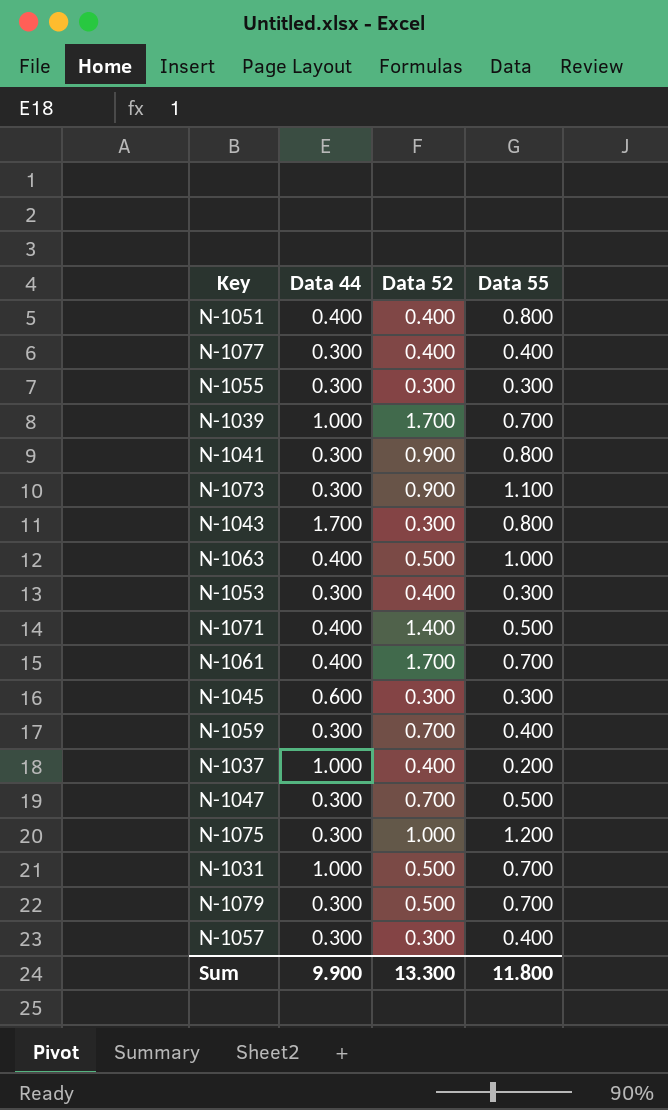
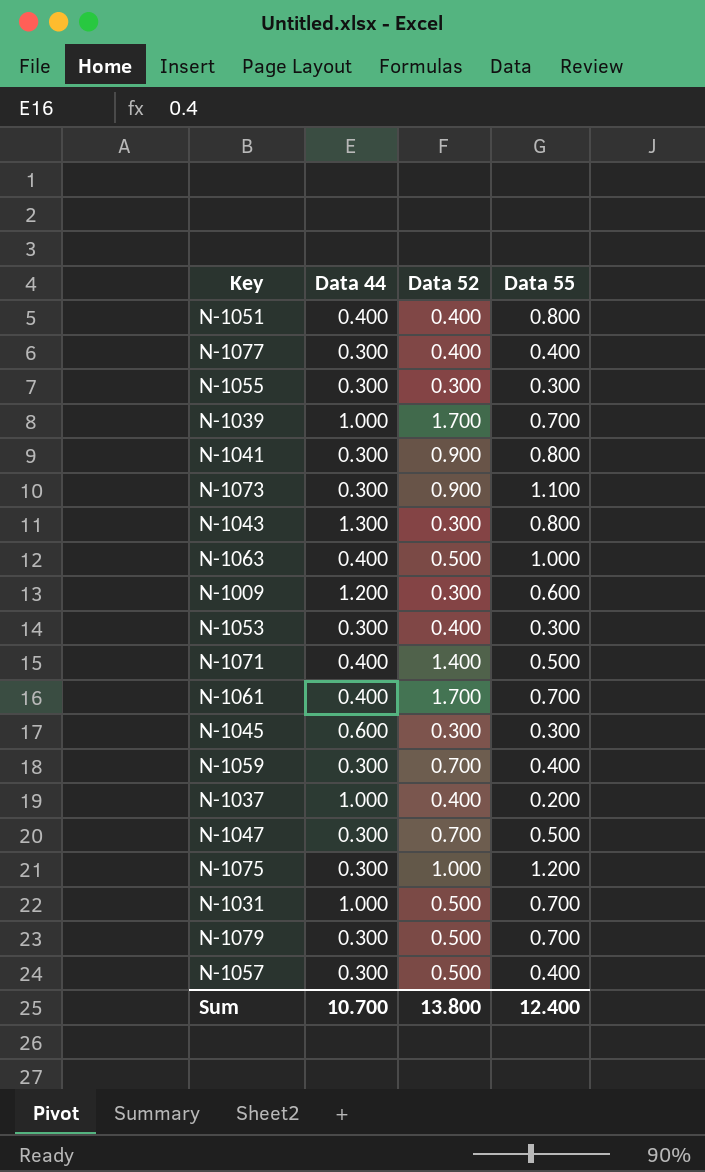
N-1043 | Data 44: 1.700 -> 1.300
row N-1009: none -> 1.200 | 0.300 | 0.600
N-1057 | Data 52: 0.300 -> 0.500
Sum | Data 44: 9.900 -> 10.700
Sum | Data 52: 13.300 -> 13.800
Sum | Data 55: 11.800 -> 12.400

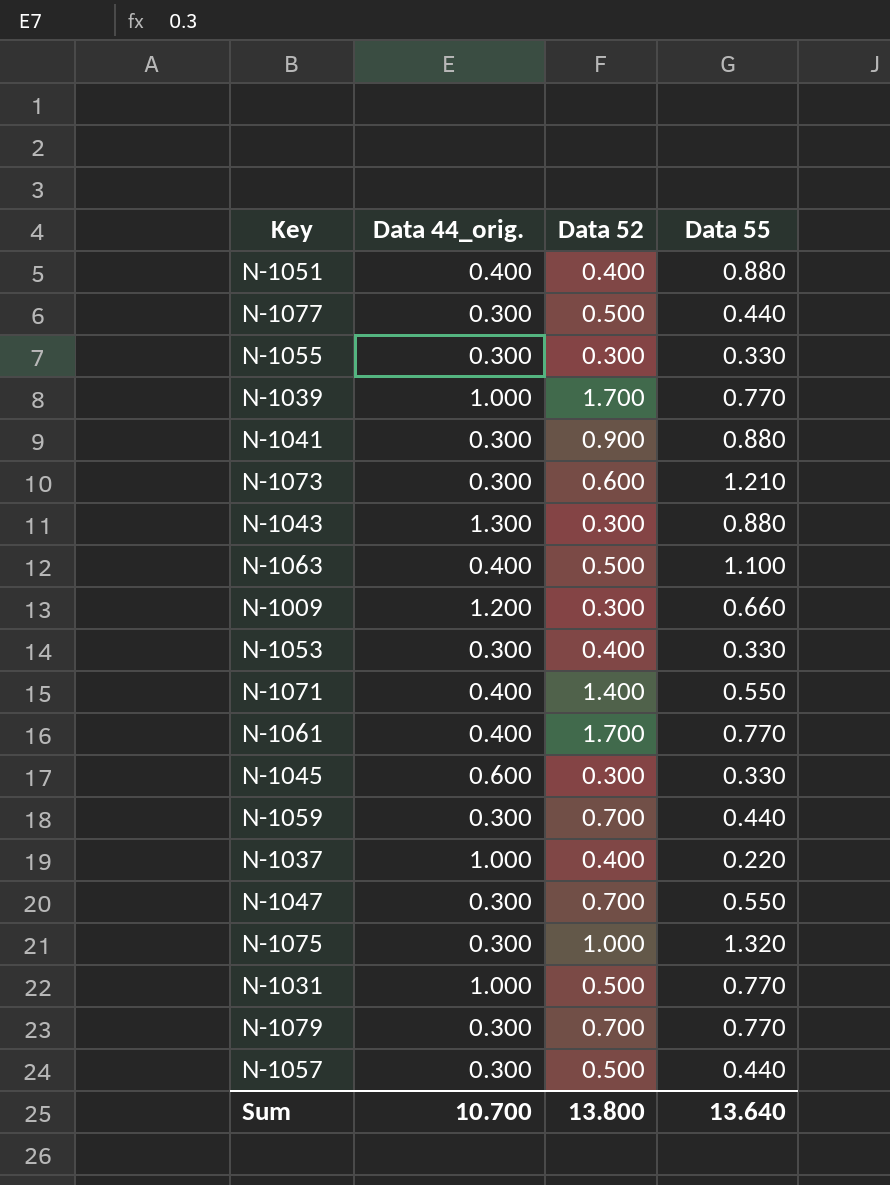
column name: Data 44 -> Data 44_orig.
N-1051 | Data 55: 0.800 -> 0.880
N-1077 | Data 52: 0.400 -> 0.500
N-1077 | Data 55: 0.400 -> 0.440
N-1055 | Data 55: 0.300 -> 0.330
N-1039 | Data 55: 0.700 -> 0.770
N-1041 | Data 55: 0.800 -> 0.880
N-1073 | Data 52: 0.900 -> 0.600
N-1073 | Data 55: 1.100 -> 1.210
N-1043 | Data 55: 0.800 -> 0.880
N-1063 | Data 55: 1.000 -> 1.100
N-1009 | Data 55: 0.600 -> 0.660
N-1053 | Data 55: 0.300 -> 0.330
N-1071 | Data 55: 0.500 -> 0.550
N-1061 | Data 55: 0.700 -> 0.770
N-1045 | Data 55: 0.300 -> 0.330
N-1059 | Data 55: 0.400 -> 0.440
N-1037 | Data 55: 0.200 -> 0.220
N-1047 | Data 55: 0.500 -> 0.550
N-1075 | Data 55: 1.200 -> 1.320
N-1031 | Data 55: 0.700 -> 0.770
N-1079 | Data 52: 0.500 -> 0.700
N-1079 | Data 55: 0.700 -> 0.770
N-1057 | Data 55: 0.400 -> 0.440
Sum | Data 55: 12.400 -> 13.640

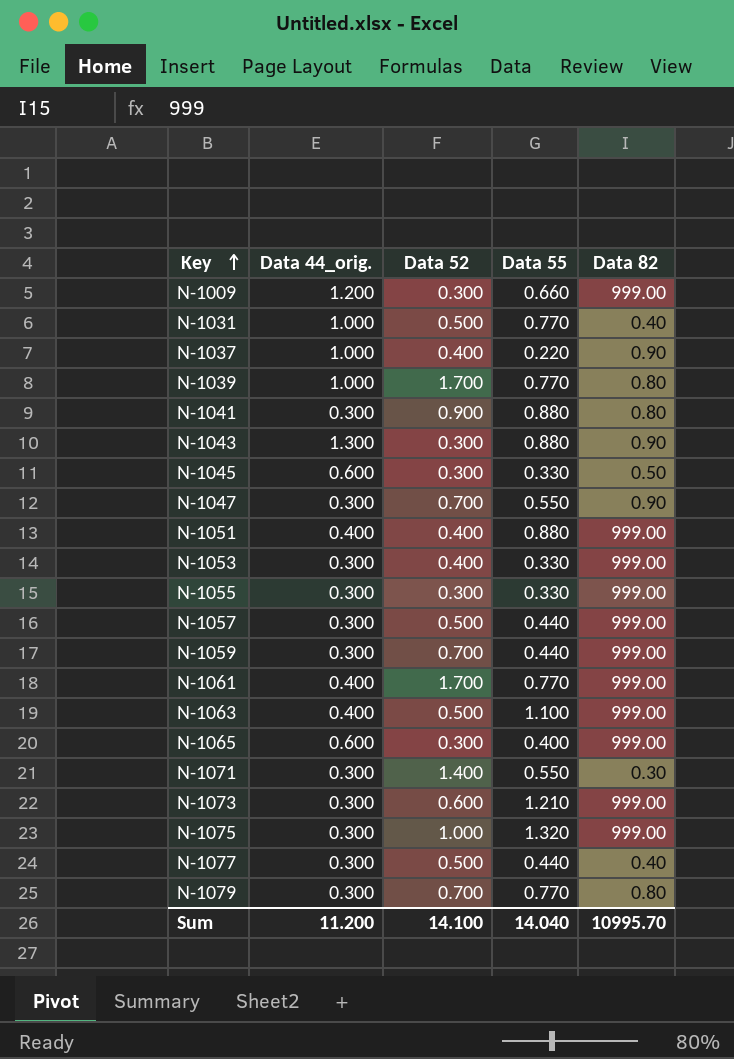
row order: none -> Key ascending
column Data 82 | position: none -> 5
row N-1065: none -> 0.600 | 0.300 | 0.400 | 999.00
N-1071 | Data 44_orig.: 0.400 -> 0.300
Sum | Data 44_orig.: 10.700 -> 11.200
Sum | Data 52: 13.800 -> 14.100
Sum | Data 55: 13.640 -> 14.040

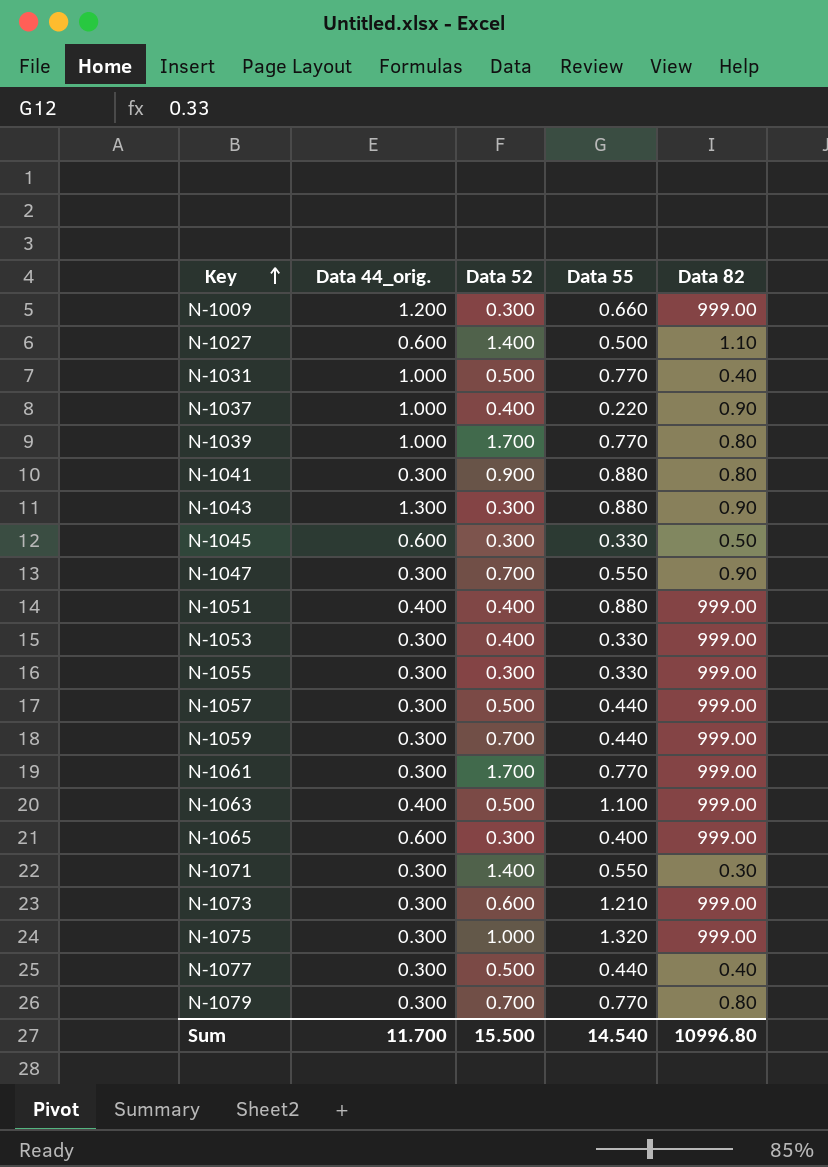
row N-1027: none -> 0.600 | 1.400 | 0.500 | 1.10
N-1061 | Data 44_orig.: 0.400 -> 0.300
Sum | Data 44_orig.: 11.200 -> 11.700
Sum | Data 52: 14.100 -> 15.500
Sum | Data 55: 14.040 -> 14.540
Sum | Data 82: 10995.70 -> 10996.80

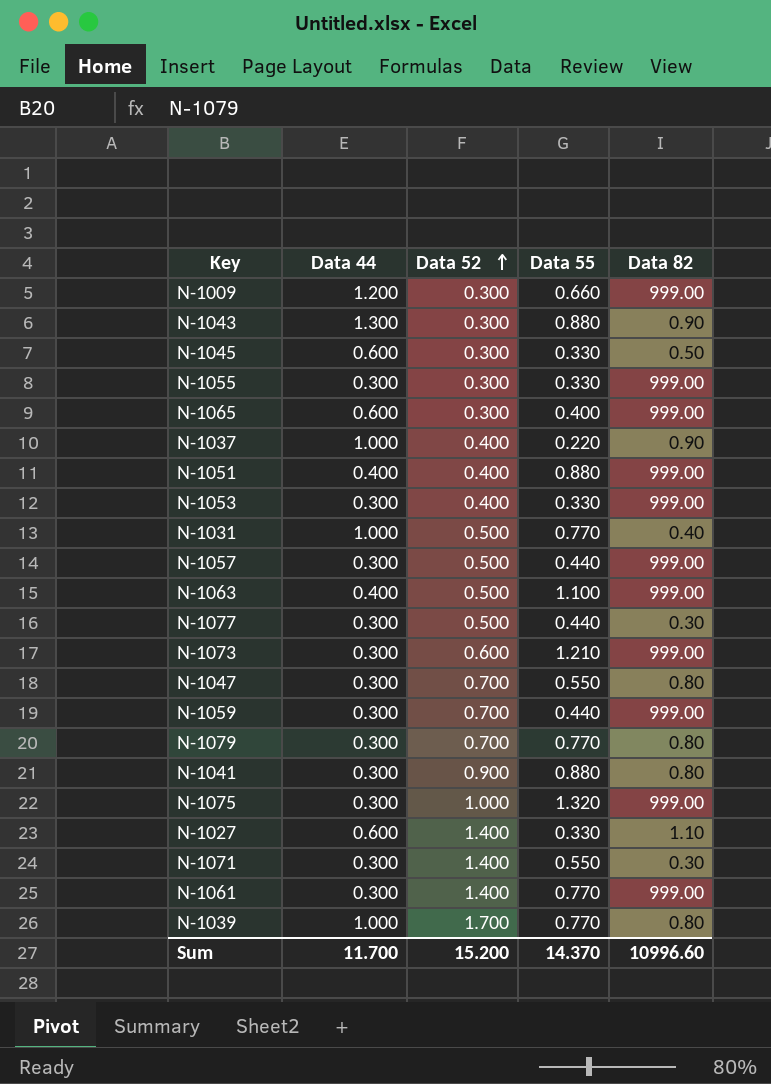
row order: Key ascending -> Data 52 ascending
column name: Data 44_orig. -> Data 44
N-1077 | Data 82: 0.40 -> 0.30
N-1047 | Data 82: 0.90 -> 0.80
N-1027 | Data 55: 0.500 -> 0.330
N-1061 | Data 52: 1.700 -> 1.400
Sum | Data 52: 15.500 -> 15.200
Sum | Data 55: 14.540 -> 14.370
Sum | Data 82: 10996.80 -> 10996.60

